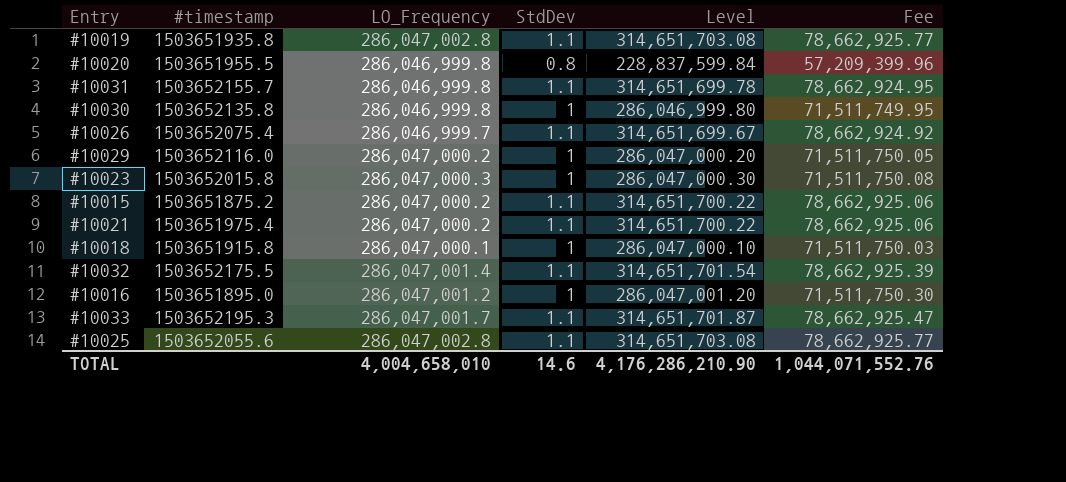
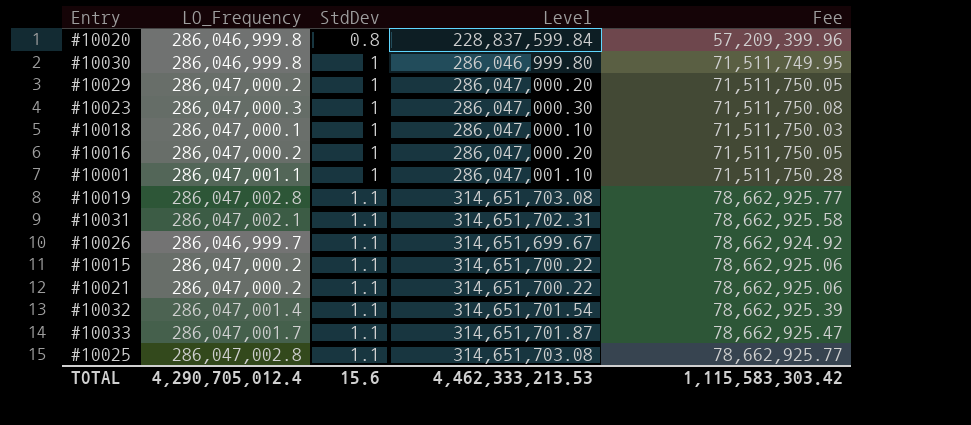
row order: none -> StdDev ascending
column #timestamp | position: 2 -> none
#10016 | LO_Frequency: 286,047,001.2 -> 286,047,000.2
#10016 | Level: 286,047,001.20 -> 286,047,000.20
#10016 | Fee: 71,511,750.30 -> 71,511,750.05
row #10001: none -> 286,047,001.1 | 1 | 286,047,001.10 | 71,511,750.28
#10031 | LO_Frequency: 286,046,999.8 -> 286,047,002.1
#10031 | Level: 314,651,699.78 -> 314,651,702.31
#10031 | Fee: 78,662,924.95 -> 78,662,925.58
TOTAL | LO_Frequency: 4,004,658,010 -> 4,290,705,012.4
TOTAL | StdDev: 14.6 -> 15.6
TOTAL | Level: 4,176,286,210.90 -> 4,462,333,213.53
TOTAL | Fee: 1,044,071,552.76 -> 1,115,583,303.42

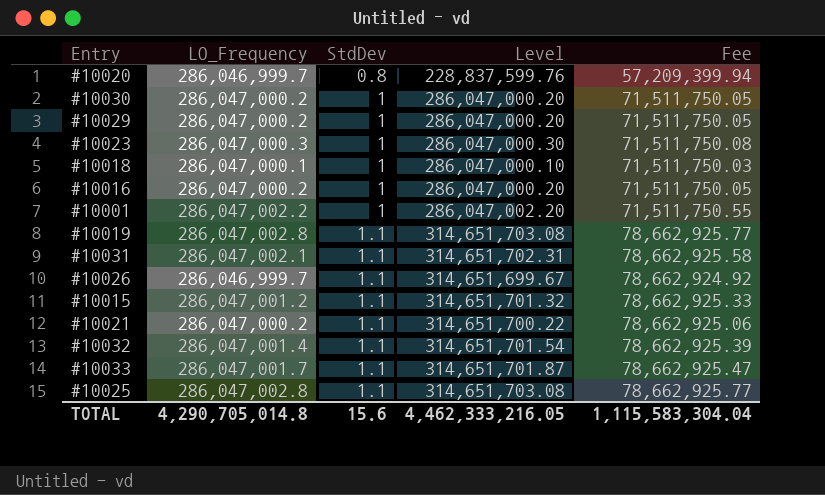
#10020 | LO_Frequency: 286,046,999.8 -> 286,046,999.7
#10020 | Level: 228,837,599.84 -> 228,837,599.76
#10020 | Fee: 57,209,399.96 -> 57,209,399.94
#10030 | LO_Frequency: 286,046,999.8 -> 286,047,000.2
#10030 | Level: 286,046,999.80 -> 286,047,000.20
#10030 | Fee: 71,511,749.95 -> 71,511,750.05
#10001 | LO_Frequency: 286,047,001.1 -> 286,047,002.2
#10001 | Level: 286,047,001.10 -> 286,047,002.20
#10001 | Fee: 71,511,750.28 -> 71,511,750.55
#10015 | LO_Frequency: 286,047,000.2 -> 286,047,001.2
#10015 | Level: 314,651,700.22 -> 314,651,701.32
#10015 | Fee: 78,662,925.06 -> 78,662,925.33
TOTAL | LO_Frequency: 4,290,705,012.4 -> 4,290,705,014.8
TOTAL | Level: 4,462,333,213.53 -> 4,462,333,216.05
TOTAL | Fee: 1,115,583,303.42 -> 1,115,583,304.04

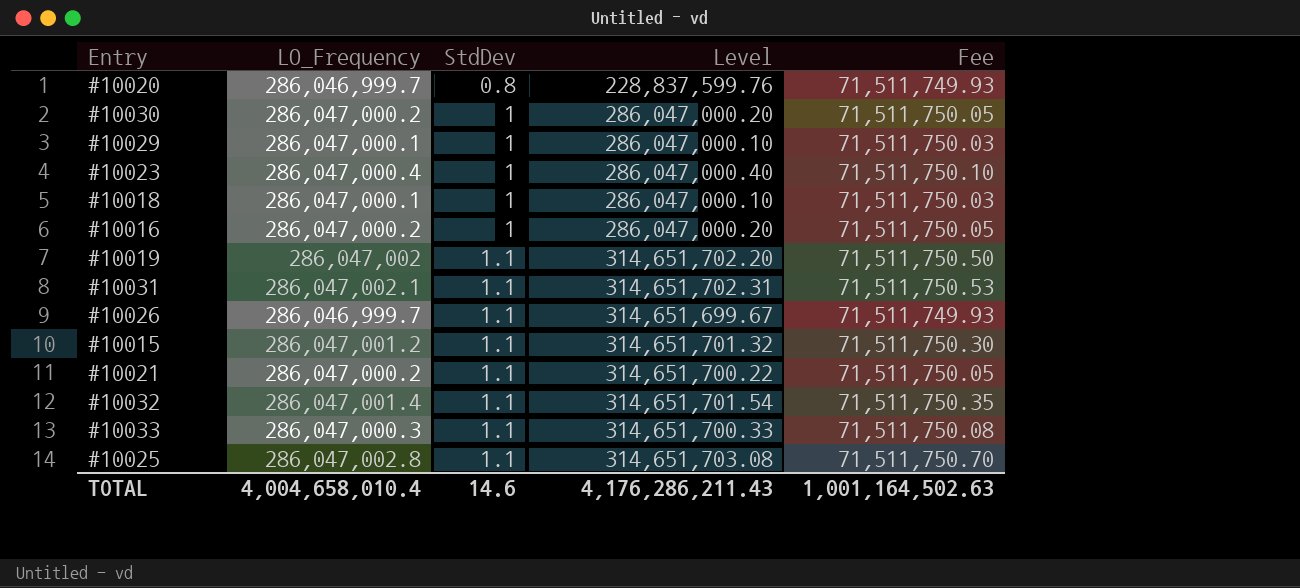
column Fee | formula: [Level] * 0.25 -> [LO_Frequency] * 0.25
row #10001: 286,047,002.2 | 1 | 286,047,002.20 | 71,511,750.55 -> none
#10029 | LO_Frequency: 286,047,000.2 -> 286,047,000.1
#10029 | Level: 286,047,000.20 -> 286,047,000.10
#10023 | LO_Frequency: 286,047,000.3 -> 286,047,000.4
#10023 | Level: 286,047,000.30 -> 286,047,000.40
#10019 | LO_Frequency: 286,047,002.8 -> 286,047,002
#10019 | Level: 314,651,703.08 -> 314,651,702.20
#10033 | LO_Frequency: 286,047,001.7 -> 286,047,000.3
#10033 | Level: 314,651,701.87 -> 314,651,700.33
TOTAL | LO_Frequency: 4,290,705,014.8 -> 4,004,658,010.4
TOTAL | StdDev: 15.6 -> 14.6
TOTAL | Level: 4,462,333,216.05 -> 4,176,286,211.43
TOTAL | Fee: 1,115,583,304.04 -> 1,001,164,502.63

